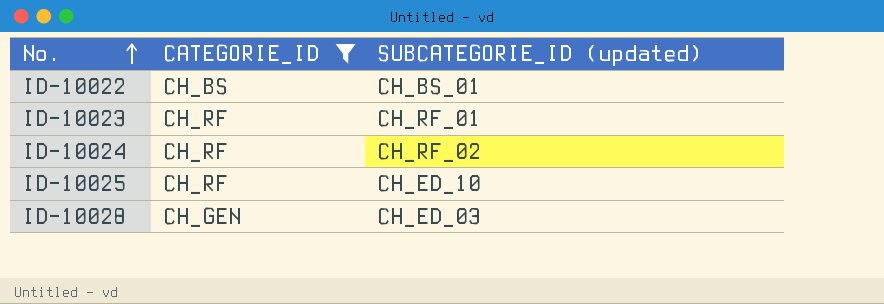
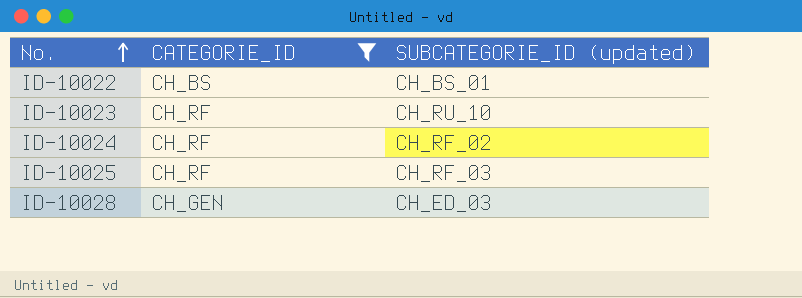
ID-10023 | SUBCATEGORIE_ID (updated): CH_RF_01 -> CH_RU_10
ID-10025 | SUBCATEGORIE_ID (updated): CH_ED_10 -> CH_RF_03

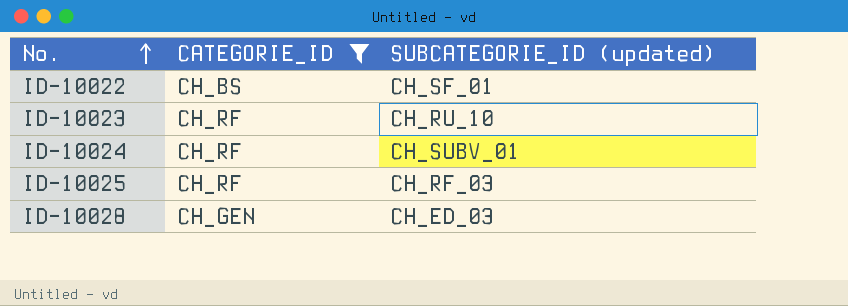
ID-10022 | SUBCATEGORIE_ID (updated): CH_BS_01 -> CH_SF_01
ID-10024 | SUBCATEGORIE_ID (updated): CH_RF_02 -> CH_SUBV_01

